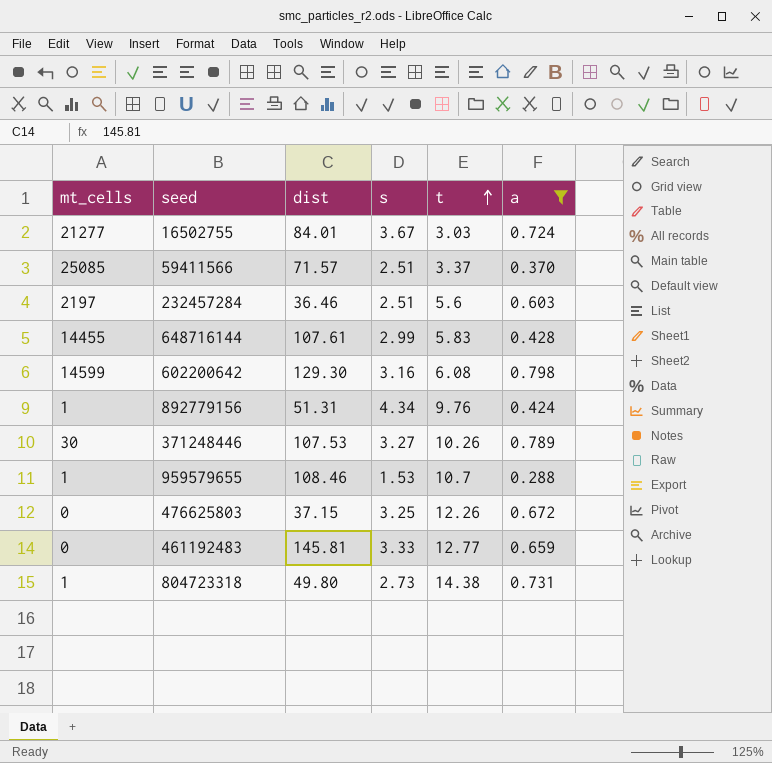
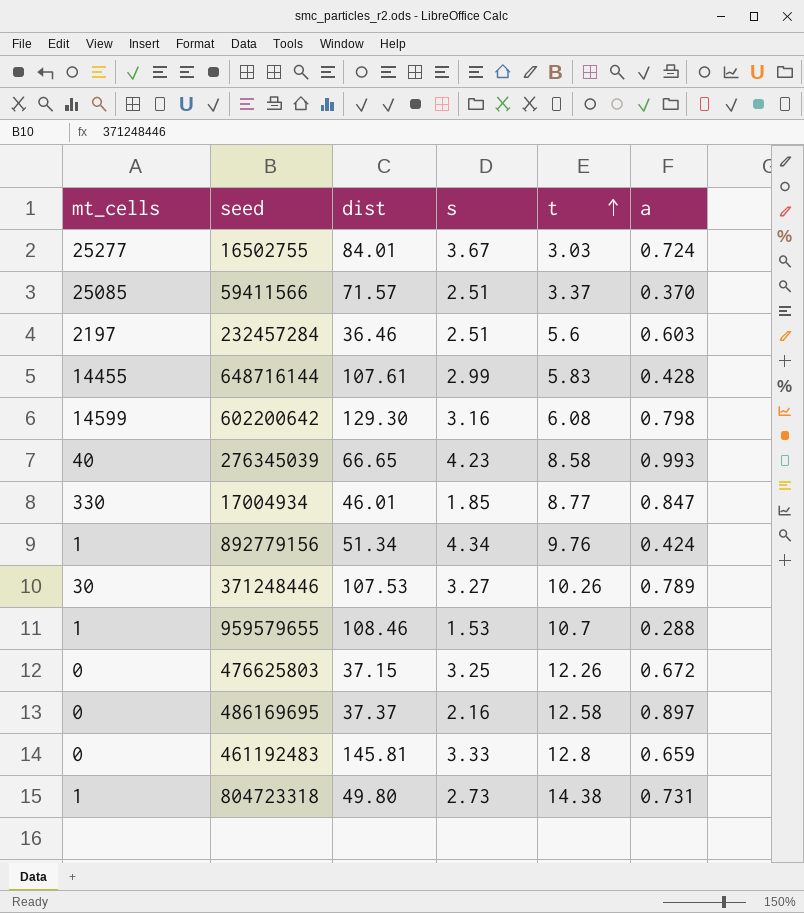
filter: a <= 0.798 -> none
16502755 | mt_cells: 21277 -> 25277
892779156 | dist: 51.31 -> 51.34
461192483 | t: 12.77 -> 12.8

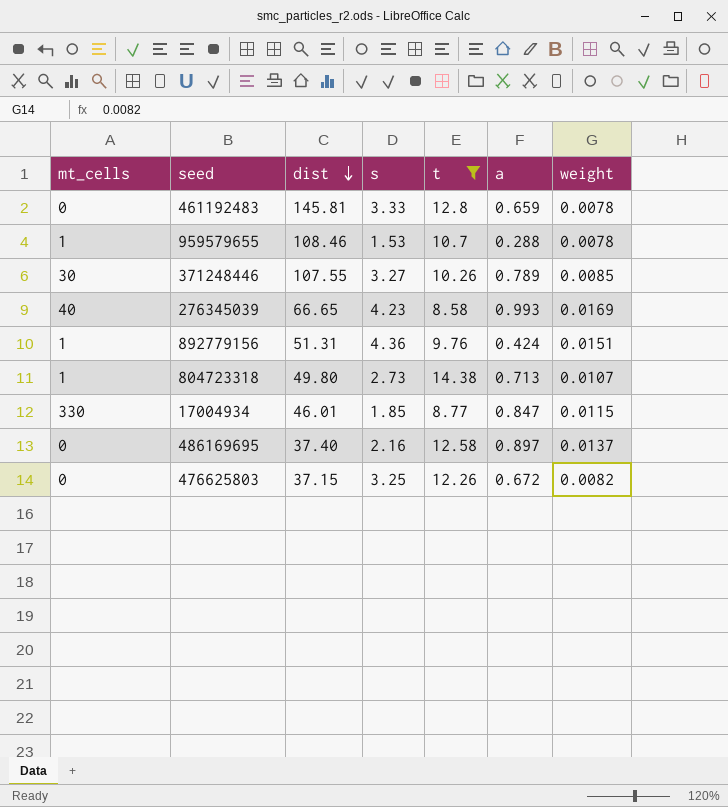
filter: none -> t >= 8.58
row order: t ascending -> dist descending
column weight | position: none -> 7
371248446 | dist: 107.53 -> 107.55
892779156 | dist: 51.34 -> 51.31
892779156 | s: 4.34 -> 4.36
804723318 | a: 0.731 -> 0.713
486169695 | dist: 37.37 -> 37.40

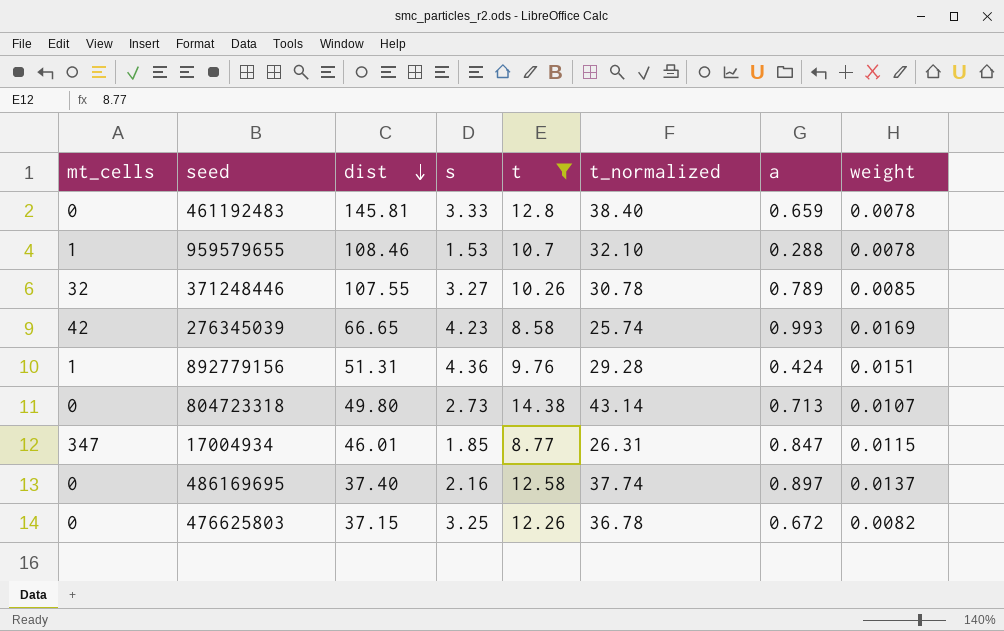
column t_normalized | formula: none -> [t] * 3
371248446 | mt_cells: 30 -> 32
276345039 | mt_cells: 40 -> 42
804723318 | mt_cells: 1 -> 0
17004934 | mt_cells: 330 -> 347

